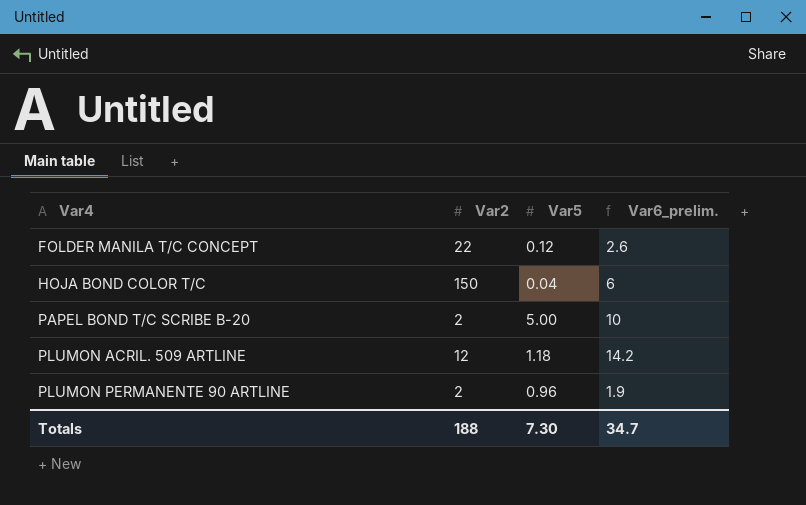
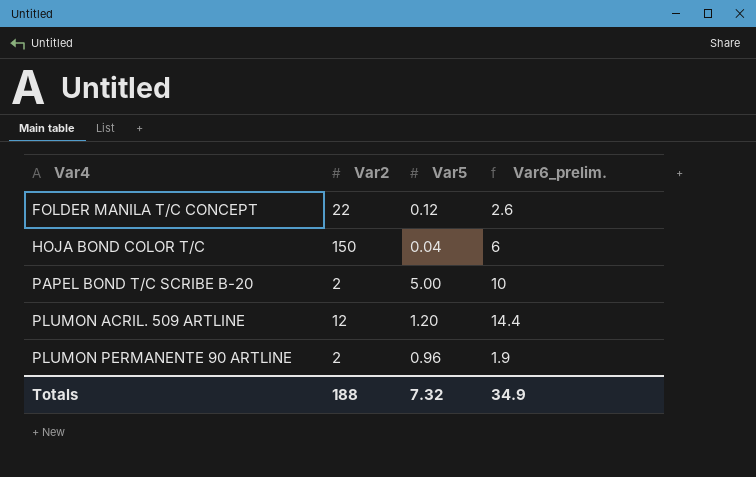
PLUMON ACRIL. 509 ARTLINE | Var5: 1.18 -> 1.20
PLUMON ACRIL. 509 ARTLINE | Var6_prelim.: 14.2 -> 14.4
Totals | Var5: 7.30 -> 7.32
Totals | Var6_prelim.: 34.7 -> 34.9

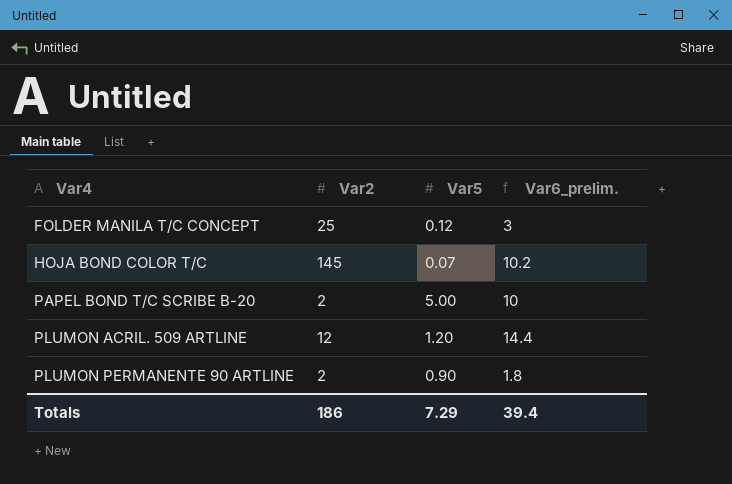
FOLDER MANILA T/C CONCEPT | Var2: 22 -> 25
FOLDER MANILA T/C CONCEPT | Var6_prelim.: 2.6 -> 3
HOJA BOND COLOR T/C | Var2: 150 -> 145
HOJA BOND COLOR T/C | Var5: 0.04 -> 0.07
HOJA BOND COLOR T/C | Var6_prelim.: 6 -> 10.2
PLUMON PERMANENTE 90 ARTLINE | Var5: 0.96 -> 0.90
PLUMON PERMANENTE 90 ARTLINE | Var6_prelim.: 1.9 -> 1.8
Totals | Var2: 188 -> 186
Totals | Var5: 7.32 -> 7.29
Totals | Var6_prelim.: 34.9 -> 39.4

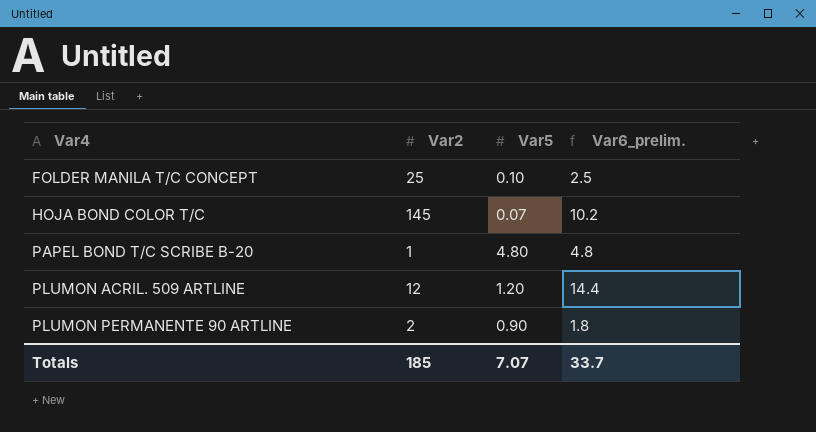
FOLDER MANILA T/C CONCEPT | Var5: 0.12 -> 0.10
FOLDER MANILA T/C CONCEPT | Var6_prelim.: 3 -> 2.5
PAPEL BOND T/C SCRIBE B-20 | Var2: 2 -> 1
PAPEL BOND T/C SCRIBE B-20 | Var5: 5.00 -> 4.80
PAPEL BOND T/C SCRIBE B-20 | Var6_prelim.: 10 -> 4.8
Totals | Var2: 186 -> 185
Totals | Var5: 7.29 -> 7.07
Totals | Var6_prelim.: 39.4 -> 33.7

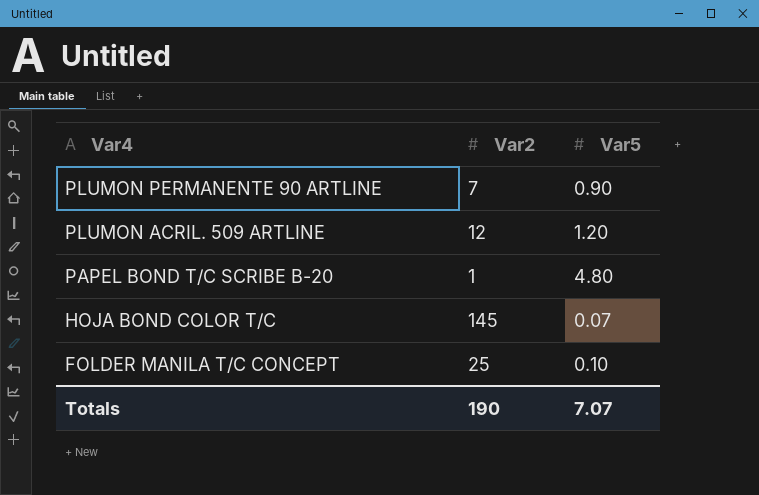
row order: Var4 ascending -> Var4 descending
column Var6_prelim. | formula: [Var2] * [Var5] -> none
PLUMON PERMANENTE 90 ARTLINE | Var2: 2 -> 7
Totals | Var2: 185 -> 190

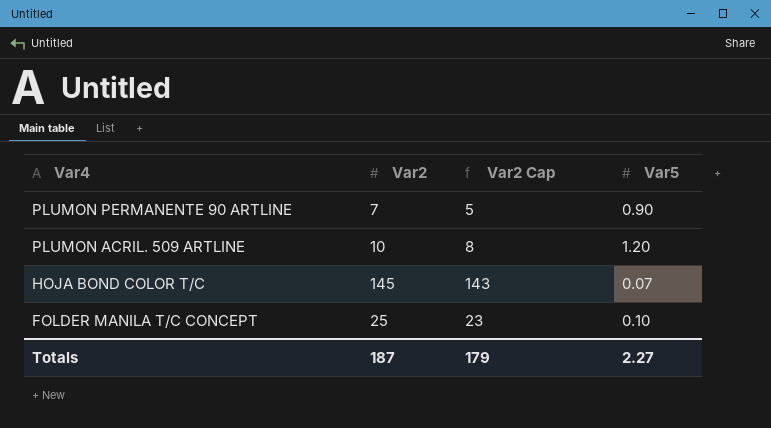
column Var2 Cap | formula: none -> [Var2] - 2
row PAPEL BOND T/C SCRIBE B-20: 1 | 4.80 -> none
PLUMON ACRIL. 509 ARTLINE | Var2: 12 -> 10
Totals | Var2: 190 -> 187
Totals | Var5: 7.07 -> 2.27

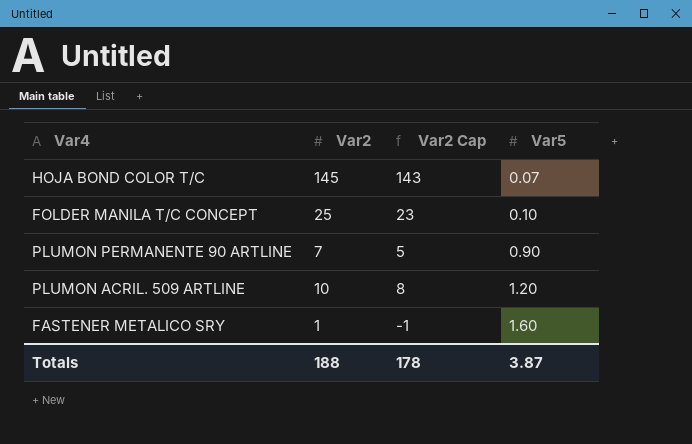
row order: Var4 descending -> Var5 ascending
row FASTENER METALICO SRY: none -> 1 | -1 | 1.60
Totals | Var2: 187 -> 188
Totals | Var2 Cap: 179 -> 178
Totals | Var5: 2.27 -> 3.87

